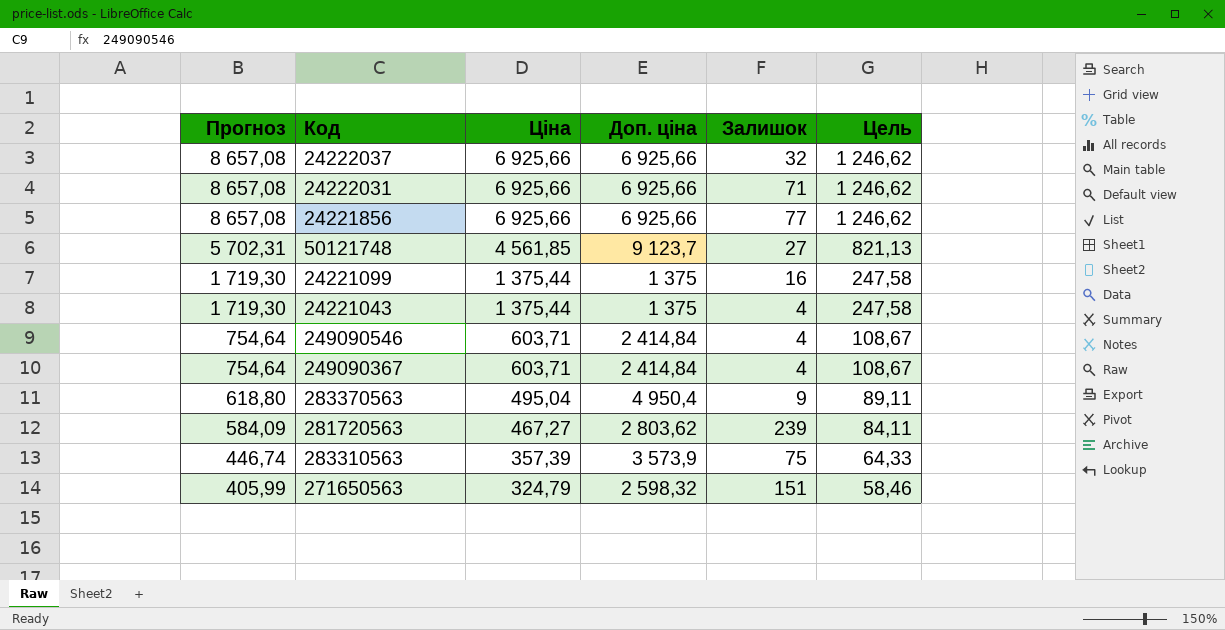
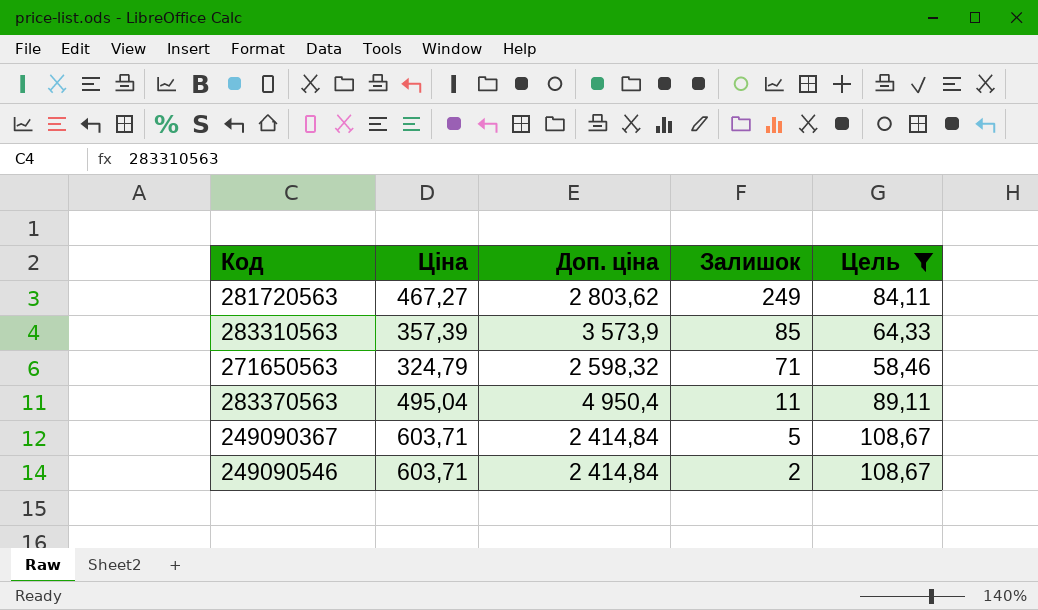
filter: none -> Цель <= 108,67
row order: Прогноз descending -> Залишок descending
column Прогноз | formula: [Ціна] * 1,25 -> none
281720563 | Залишок: 239 -> 249
283310563 | Залишок: 75 -> 85
271650563 | Залишок: 151 -> 71
283370563 | Залишок: 9 -> 11
249090367 | Залишок: 4 -> 5
249090546 | Залишок: 4 -> 2

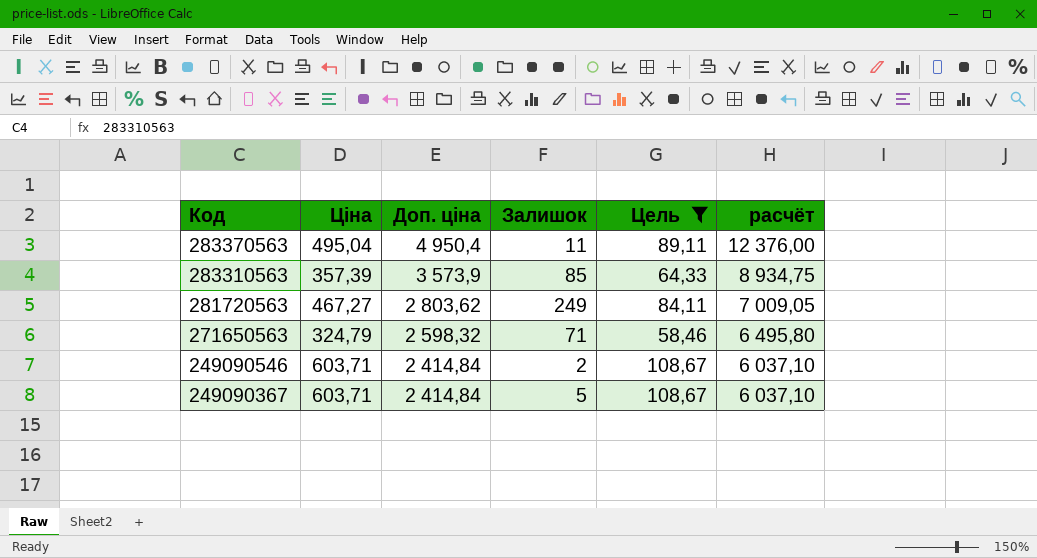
row order: Залишок descending -> Код descending
column расчёт | formula: none -> [Доп. ціна] * 2,5

